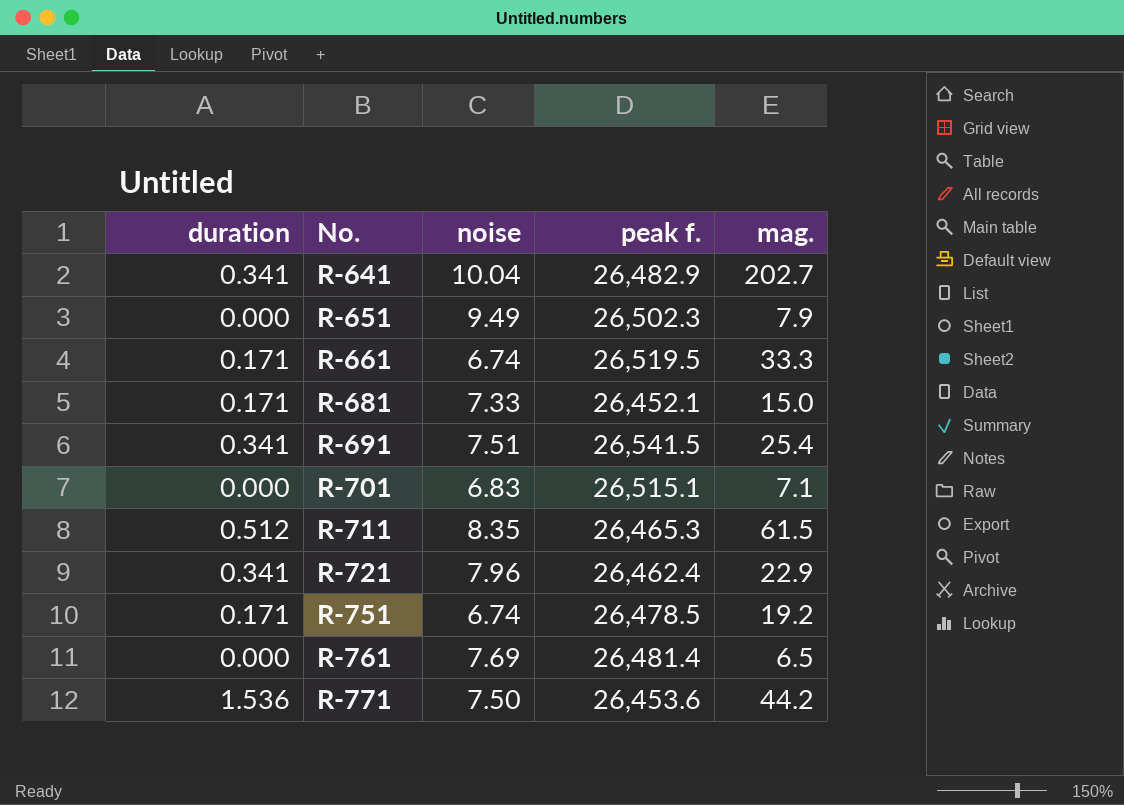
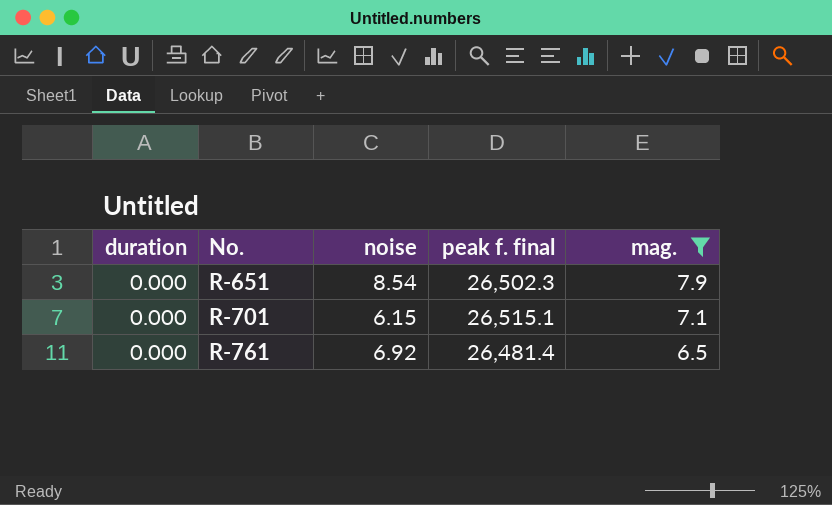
filter: none -> mag. <= 7.9
column name: peak f. -> peak f. final
R-651 | noise: 9.49 -> 8.54
R-701 | noise: 6.83 -> 6.15
R-761 | noise: 7.69 -> 6.92

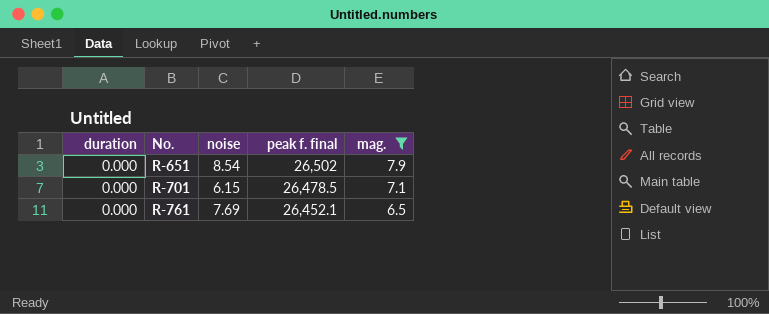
R-651 | peak f. final: 26,502.3 -> 26,502
R-701 | peak f. final: 26,515.1 -> 26,478.5
R-761 | noise: 6.92 -> 7.69
R-761 | peak f. final: 26,481.4 -> 26,452.1

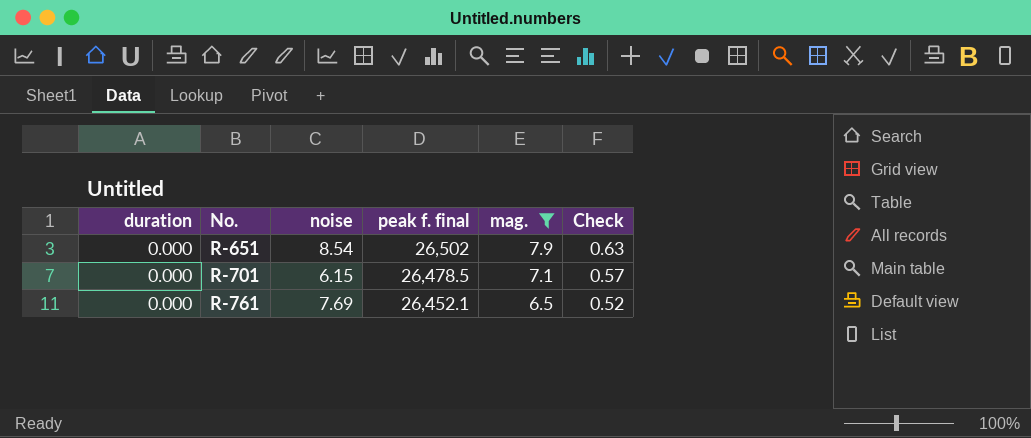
column Check | formula: none -> [mag.] * 0.08

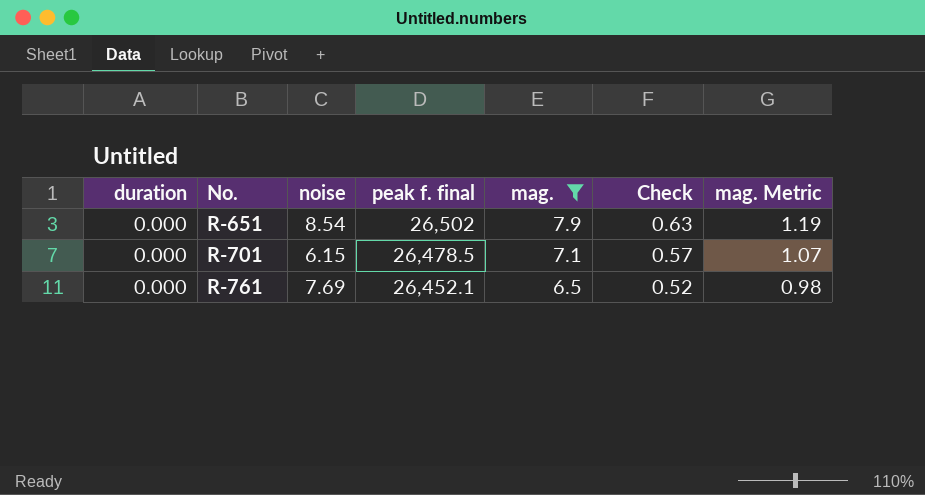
column mag. Metric | formula: none -> [mag.] * 0.15

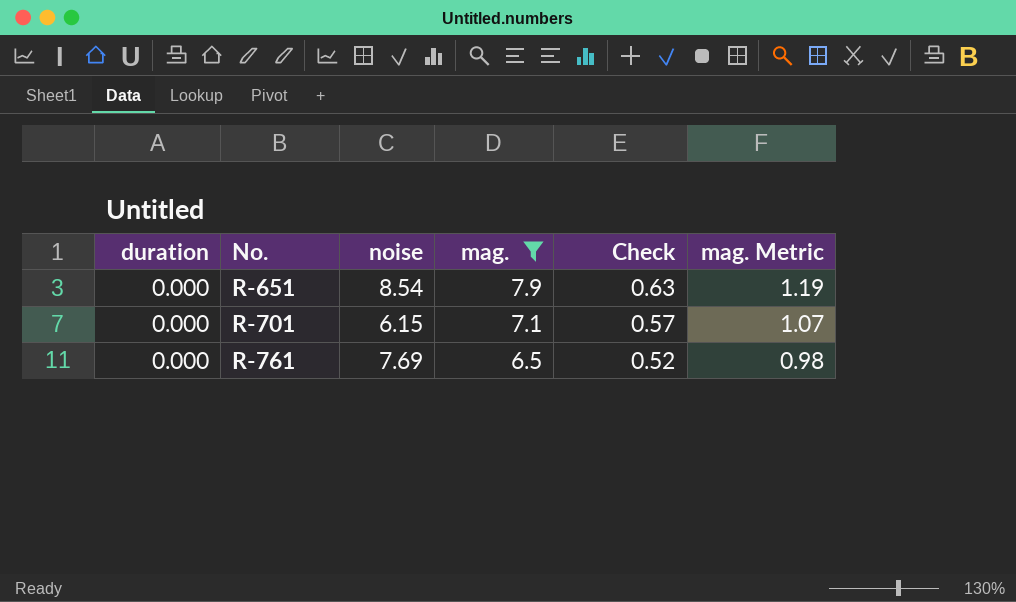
column peak f. final | position: 4 -> none

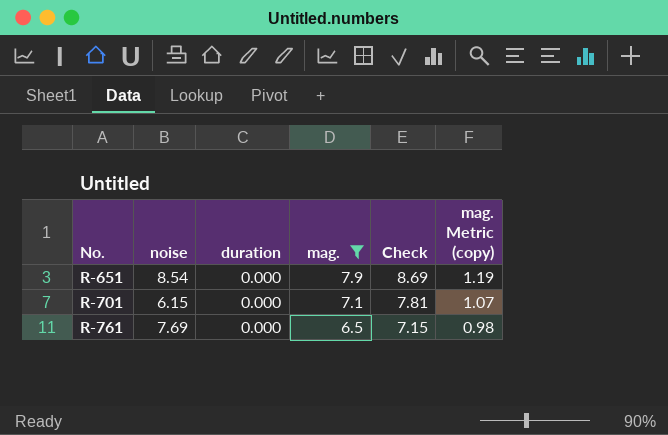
column duration | position: 1 -> 3
column Check | formula: [mag.] * 0.08 -> [mag.] * 1.1
column name: mag. Metric -> mag. Metric (copy)

